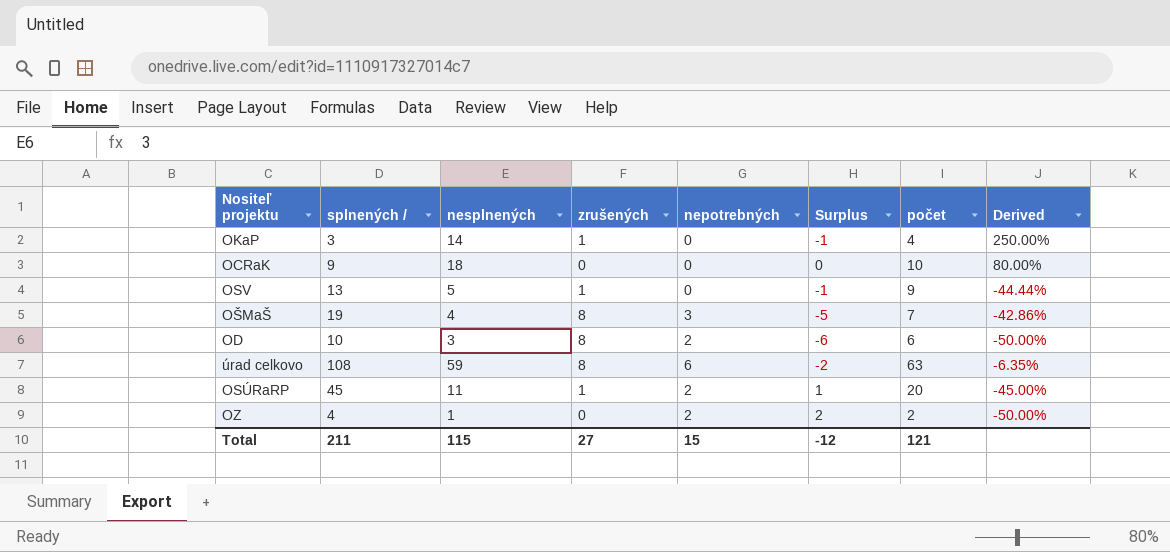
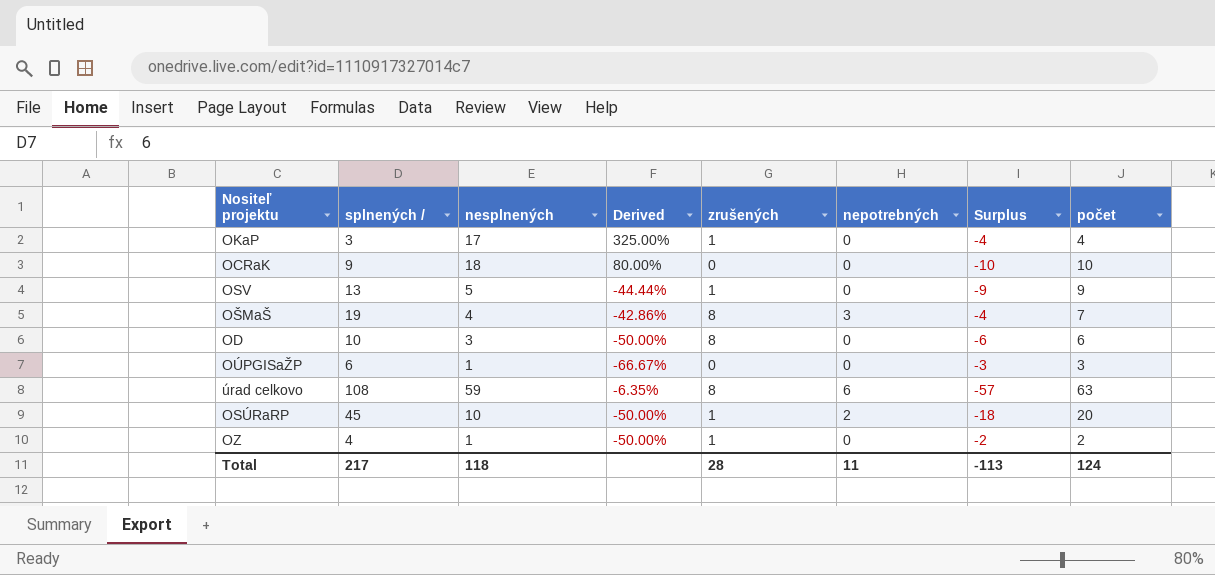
column Derived | position: 8 -> 4
column Surplus | formula: [nepotrebných] - [zrušených] -> [nepotrebných] - [počet]
OKaP | nesplnených: 14 -> 17
OKaP | Derived: 250.00% -> 325.00%
OD | nepotrebných: 2 -> 0
row OÚPGISaŽP: none -> 6 | 1 | -66.67% | 0 | 0 | -3 | 3
OSÚRaRP | nesplnených: 11 -> 10
OSÚRaRP | Derived: -45.00% -> -50.00%
OZ | zrušených: 0 -> 1
OZ | nepotrebných: 2 -> 0
Total | splnených /: 211 -> 217
Total | nesplnených: 115 -> 118
Total | zrušených: 27 -> 28
Total | nepotrebných: 15 -> 11
Total | Surplus: -12 -> -113
Total | počet: 121 -> 124

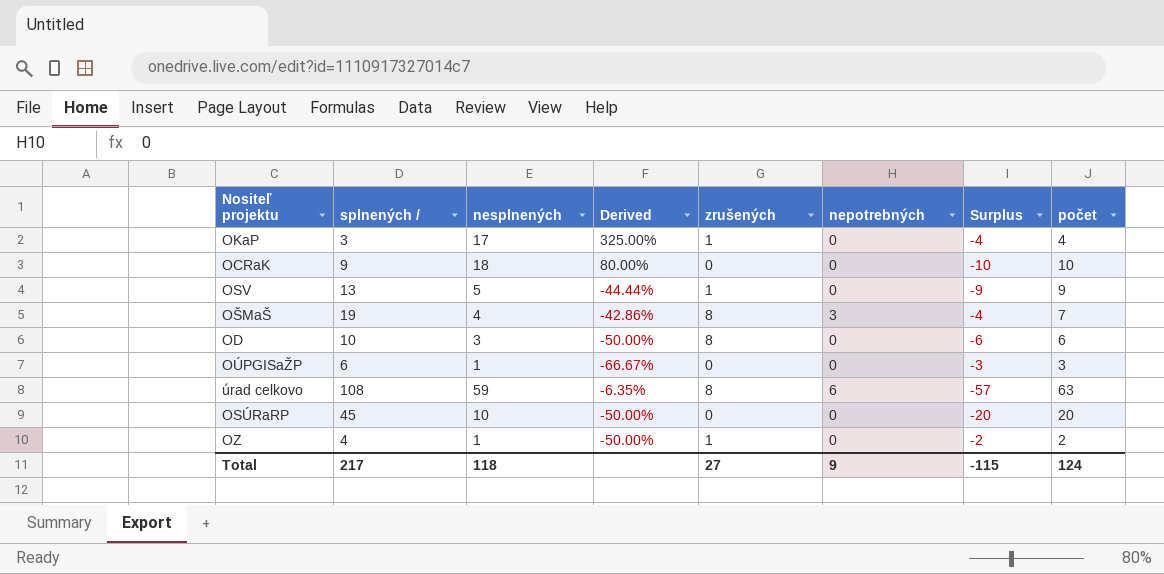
OSÚRaRP | zrušených: 1 -> 0
OSÚRaRP | nepotrebných: 2 -> 0
OSÚRaRP | Surplus: -18 -> -20
Total | zrušených: 28 -> 27
Total | nepotrebných: 11 -> 9
Total | Surplus: -113 -> -115

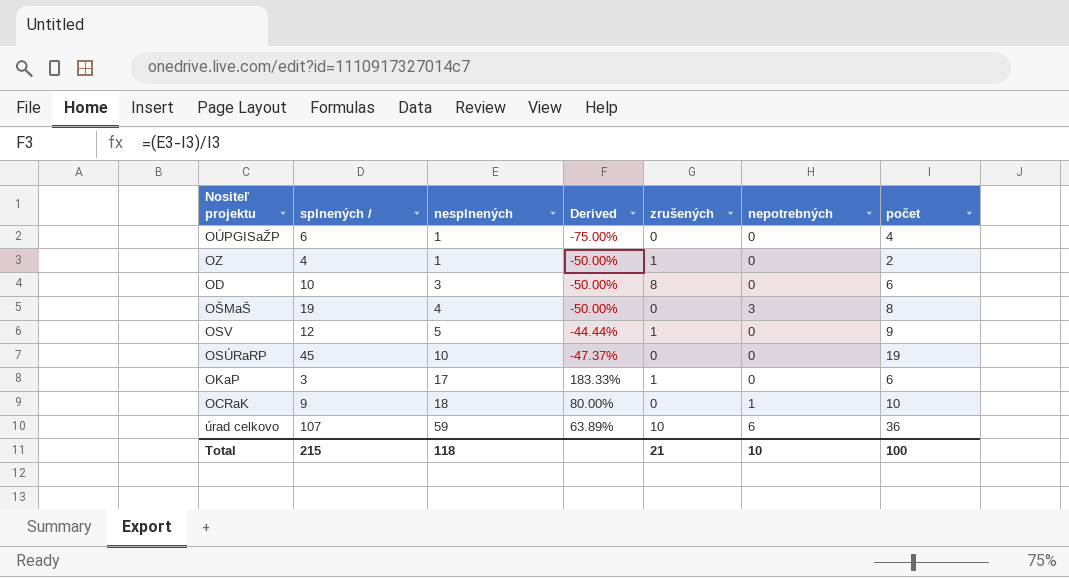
row order: none -> nesplnených ascending
column Surplus | formula: [nepotrebných] - [počet] -> none
OÚPGISaŽP | Derived: -66.67% -> -75.00%
OÚPGISaŽP | počet: 3 -> 4
OŠMaŠ | Derived: -42.86% -> -50.00%
OŠMaŠ | zrušených: 8 -> 0
OŠMaŠ | počet: 7 -> 8
OSV | splnených /: 13 -> 12
OSÚRaRP | Derived: -50.00% -> -47.37%
OSÚRaRP | počet: 20 -> 19
OKaP | Derived: 325.00% -> 183.33%
OKaP | počet: 4 -> 6
OCRaK | nepotrebných: 0 -> 1
úrad celkovo | splnených /: 108 -> 107
úrad celkovo | Derived: -6.35% -> 63.89%
úrad celkovo | zrušených: 8 -> 10
úrad celkovo | počet: 63 -> 36
Total | splnených /: 217 -> 215
Total | zrušených: 27 -> 21
Total | nepotrebných: 9 -> 10
Total | počet: 124 -> 100

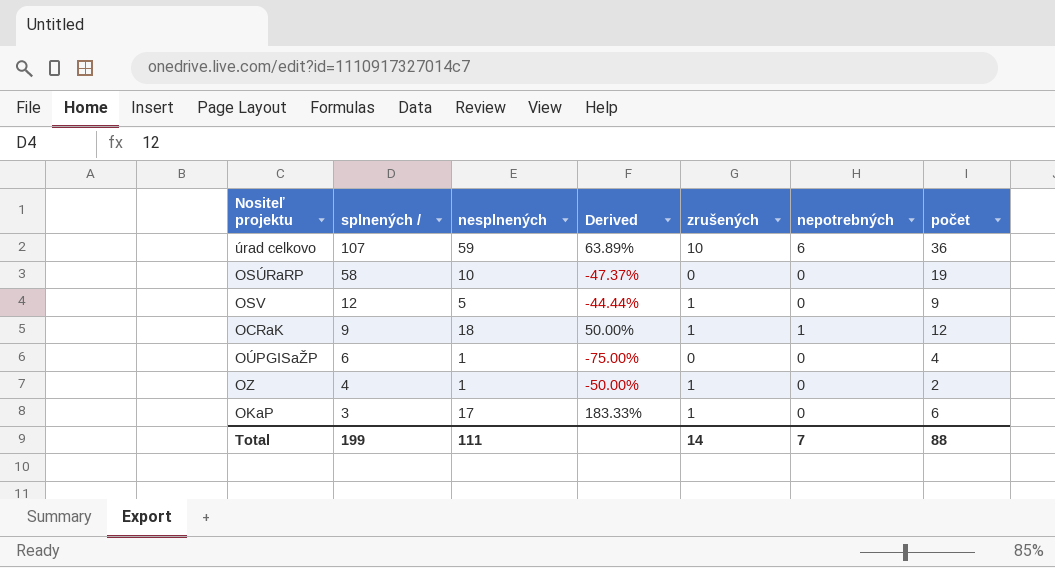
row order: nesplnených ascending -> splnených / descending
row OD: 10 | 3 | -50.00% | 8 | 0 | 6 -> none
row OŠMaŠ: 19 | 4 | -50.00% | 0 | 3 | 8 -> none
OSÚRaRP | splnených /: 45 -> 58
OCRaK | Derived: 80.00% -> 50.00%
OCRaK | zrušených: 0 -> 1
OCRaK | počet: 10 -> 12
Total | splnených /: 215 -> 199
Total | nesplnených: 118 -> 111
Total | zrušených: 21 -> 14
Total | nepotrebných: 10 -> 7
Total | počet: 100 -> 88

